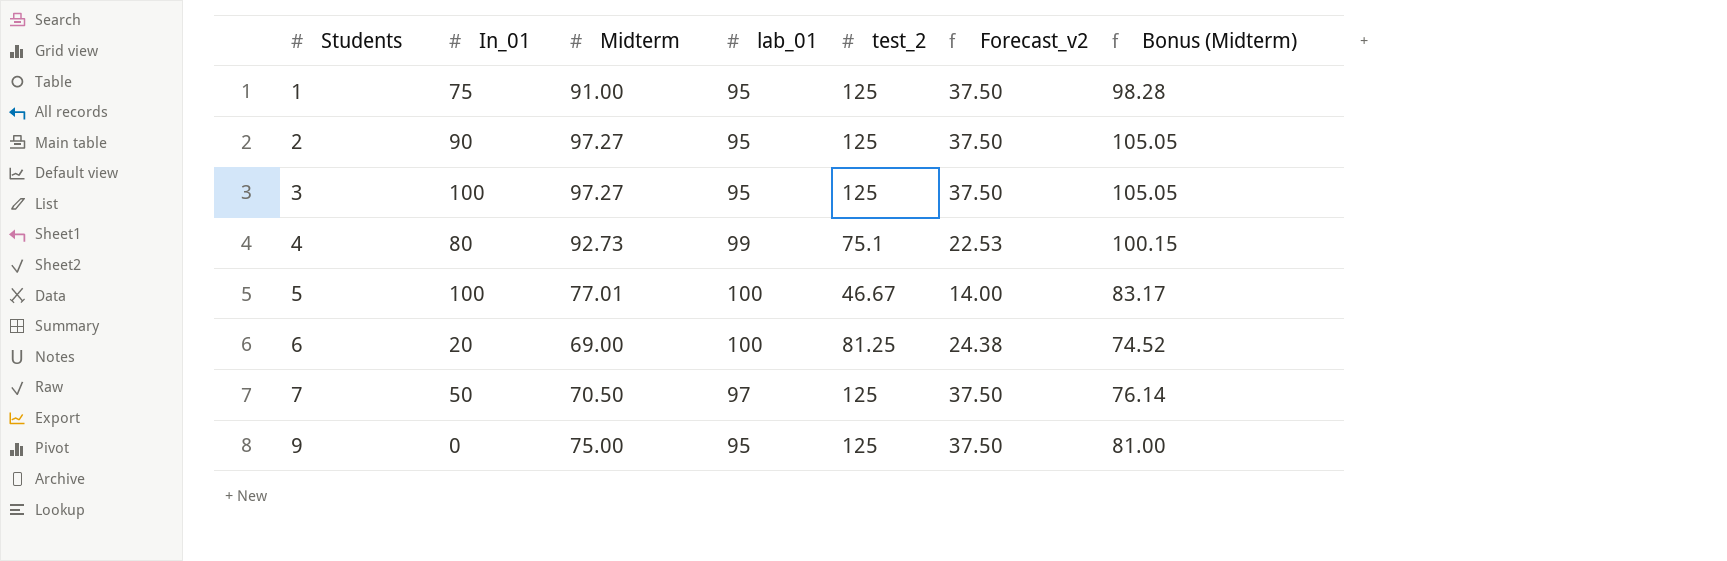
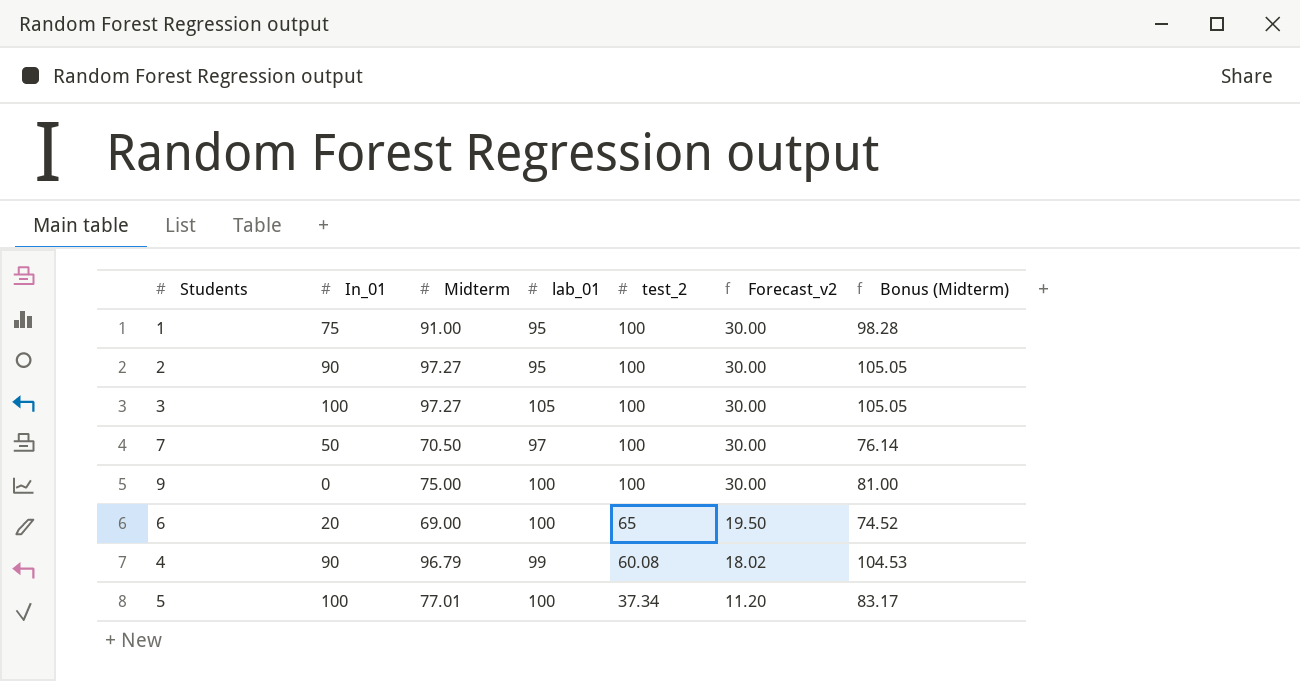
row order: Students ascending -> test_2 descending
1 | test_2: 125 -> 100
1 | Forecast_v2: 37.50 -> 30.00
2 | test_2: 125 -> 100
2 | Forecast_v2: 37.50 -> 30.00
3 | lab_01: 95 -> 105
3 | test_2: 125 -> 100
3 | Forecast_v2: 37.50 -> 30.00
7 | test_2: 125 -> 100
7 | Forecast_v2: 37.50 -> 30.00
9 | lab_01: 95 -> 100
9 | test_2: 125 -> 100
9 | Forecast_v2: 37.50 -> 30.00
6 | test_2: 81.25 -> 65
6 | Forecast_v2: 24.38 -> 19.50
4 | In_01: 80 -> 90
4 | Midterm: 92.73 -> 96.79
4 | test_2: 75.1 -> 60.08
4 | Forecast_v2: 22.53 -> 18.02
4 | Bonus (Midterm): 100.15 -> 104.53
5 | test_2: 46.67 -> 37.34
5 | Forecast_v2: 14.00 -> 11.20

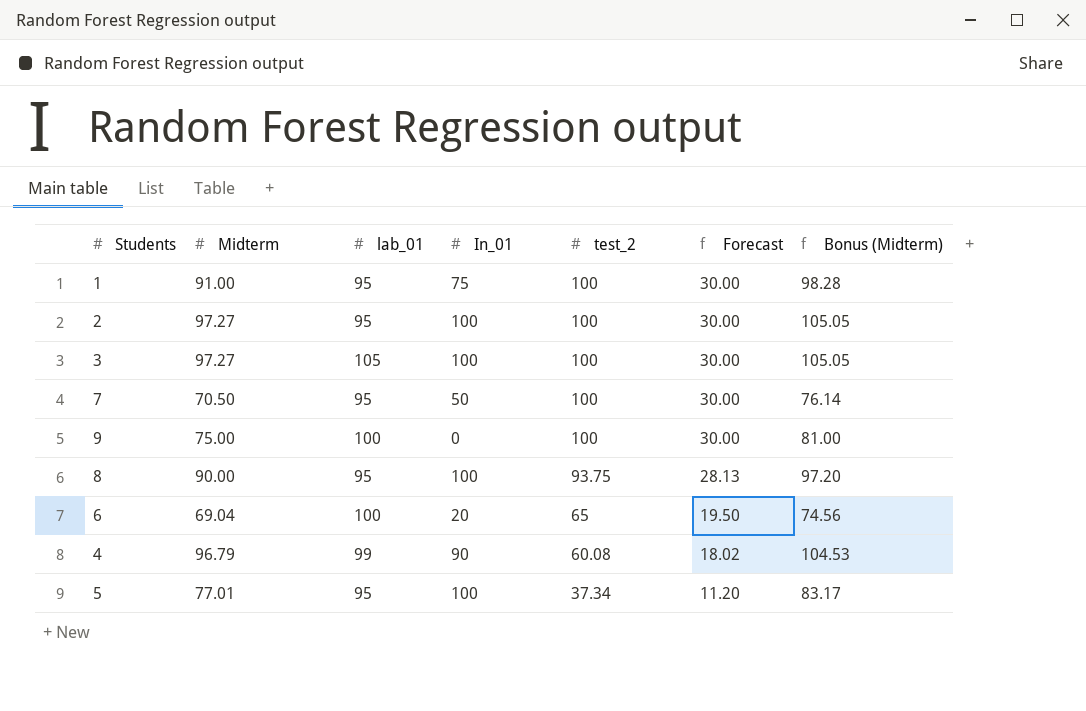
column In_01 | position: 2 -> 4
column name: Forecast_v2 -> Forecast
2 | In_01: 90 -> 100
7 | lab_01: 97 -> 95
row 8: none -> 90.00 | 95 | 100 | 93.75 | 28.13 | 97.20
6 | Midterm: 69.00 -> 69.04
6 | Bonus (Midterm): 74.52 -> 74.56
5 | lab_01: 100 -> 95

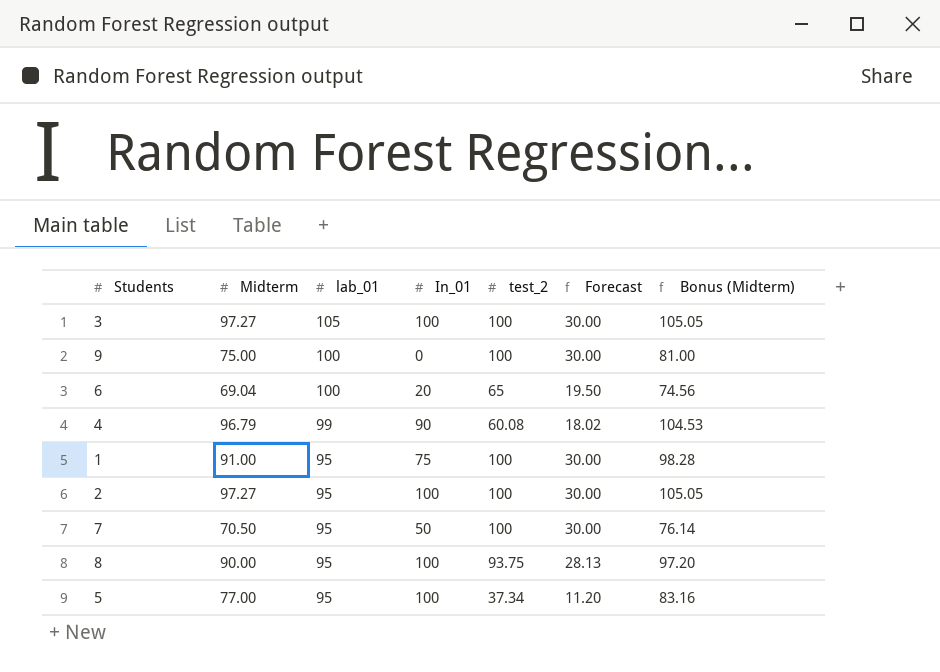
row order: test_2 descending -> lab_01 descending
5 | Midterm: 77.01 -> 77.00
5 | Bonus (Midterm): 83.17 -> 83.16

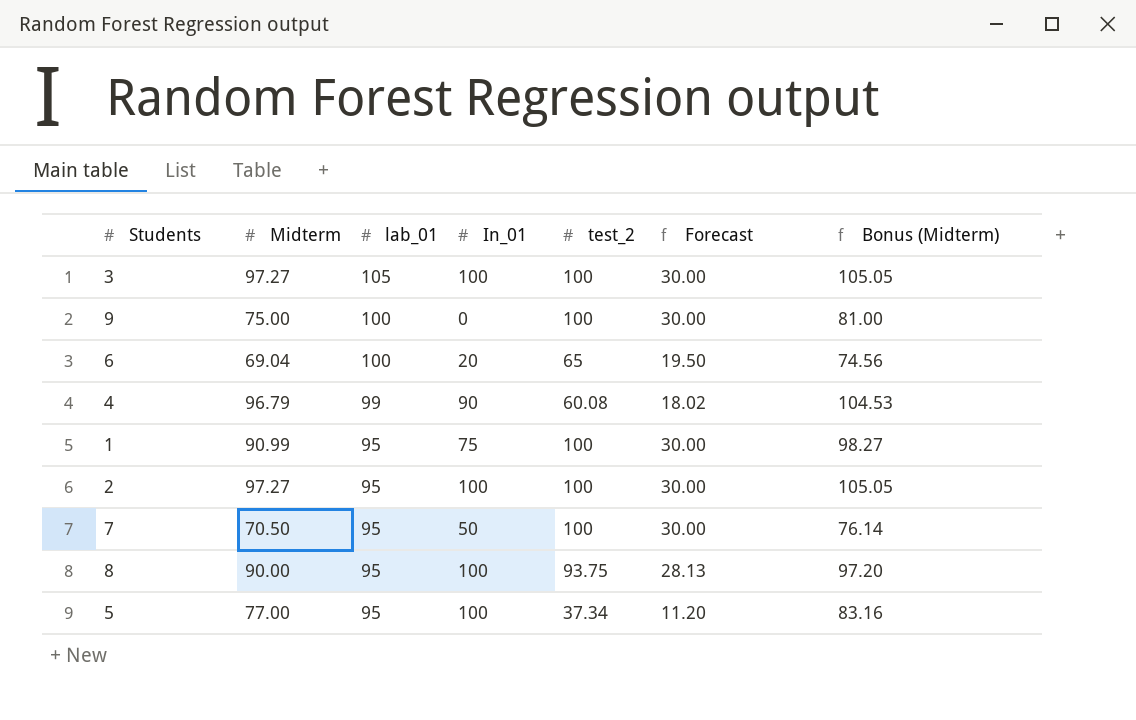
1 | Midterm: 91.00 -> 90.99
1 | Bonus (Midterm): 98.28 -> 98.27

